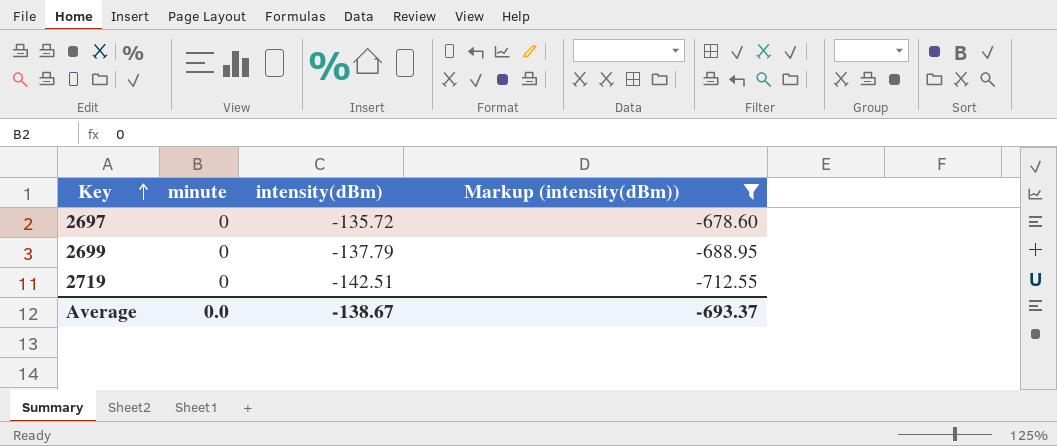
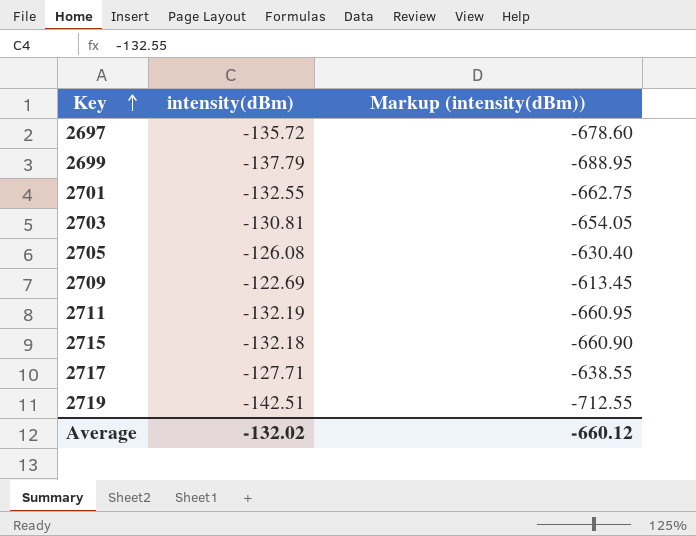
filter: Markup (intensity(dBm)) <= -678.60 -> none
column minute | position: 2 -> none
Average | intensity(dBm): -138.67 -> -132.02
Average | Markup (intensity(dBm)): -693.37 -> -660.12

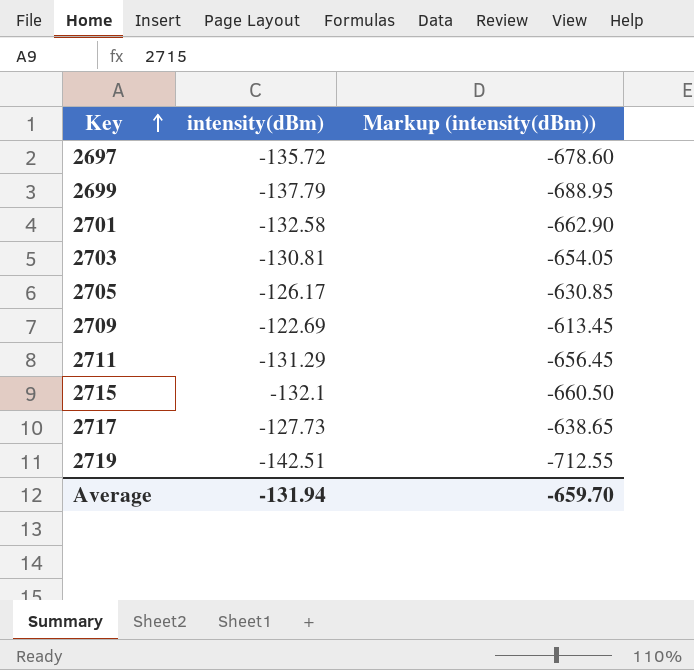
2701 | intensity(dBm): -132.55 -> -132.58
2701 | Markup (intensity(dBm)): -662.75 -> -662.90
2705 | intensity(dBm): -126.08 -> -126.17
2705 | Markup (intensity(dBm)): -630.40 -> -630.85
2711 | intensity(dBm): -132.19 -> -131.29
2711 | Markup (intensity(dBm)): -660.95 -> -656.45
2715 | intensity(dBm): -132.18 -> -132.1
2715 | Markup (intensity(dBm)): -660.90 -> -660.50
2717 | intensity(dBm): -127.71 -> -127.73
2717 | Markup (intensity(dBm)): -638.55 -> -638.65
Average | intensity(dBm): -132.02 -> -131.94
Average | Markup (intensity(dBm)): -660.12 -> -659.70

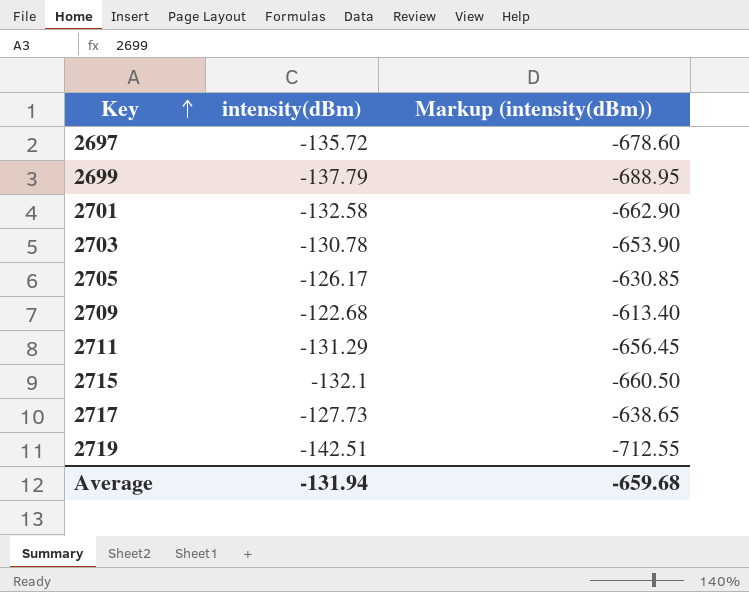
2703 | intensity(dBm): -130.81 -> -130.78
2703 | Markup (intensity(dBm)): -654.05 -> -653.90
2709 | intensity(dBm): -122.69 -> -122.68
2709 | Markup (intensity(dBm)): -613.45 -> -613.40
Average | Markup (intensity(dBm)): -659.70 -> -659.68

